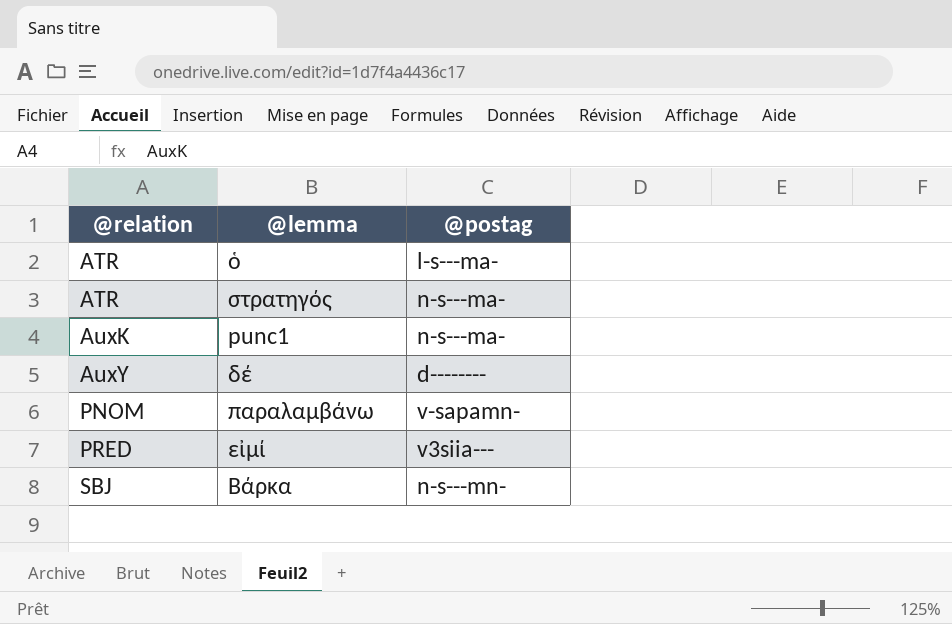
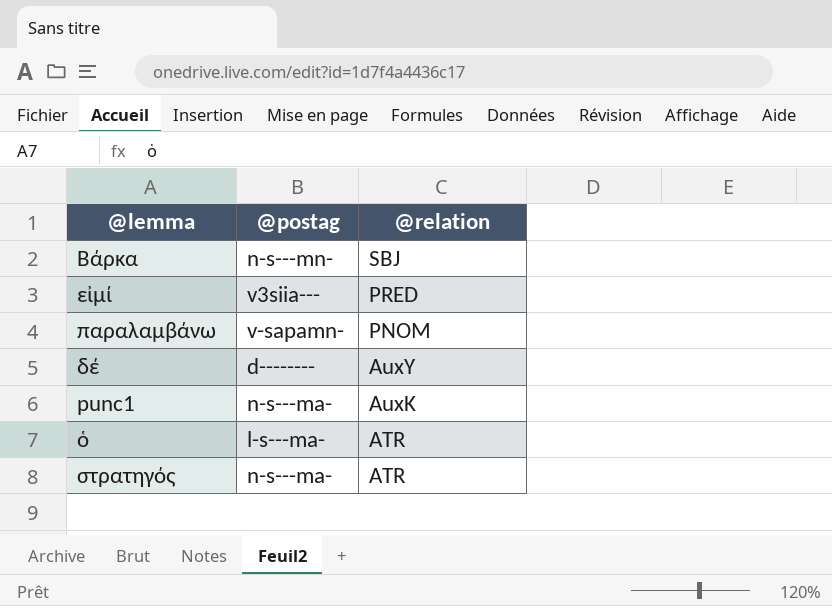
row order: @relation ascending -> @relation descending
column @relation | position: 1 -> 3

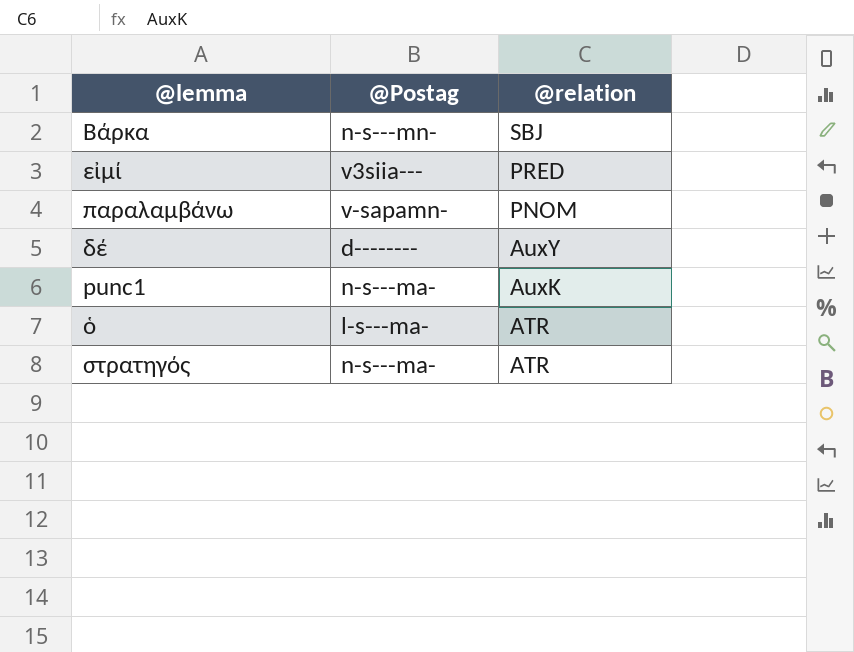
column name: @postag -> @Postag

